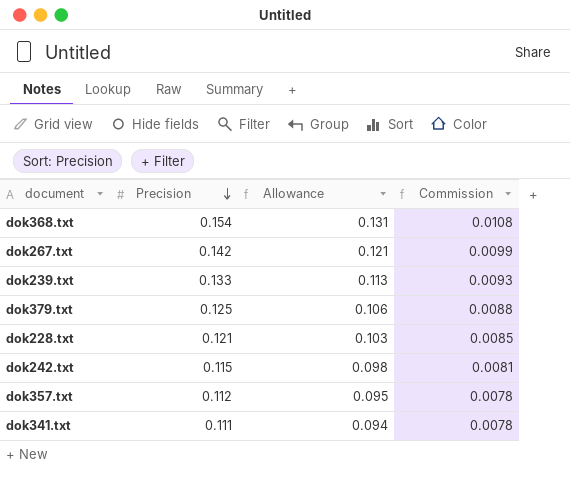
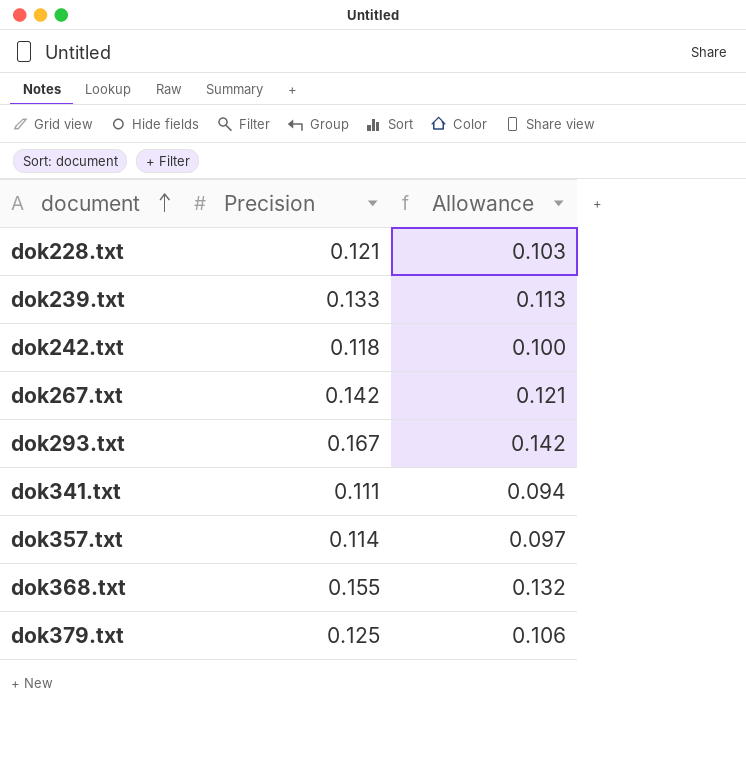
row order: Precision descending -> document ascending
column Commission | formula: [Precision] * 0.07 -> none
dok242.txt | Precision: 0.115 -> 0.118
dok242.txt | Allowance: 0.098 -> 0.100
row dok293.txt: none -> 0.167 | 0.142
dok357.txt | Precision: 0.112 -> 0.114
dok357.txt | Allowance: 0.095 -> 0.097
dok368.txt | Precision: 0.154 -> 0.155
dok368.txt | Allowance: 0.131 -> 0.132

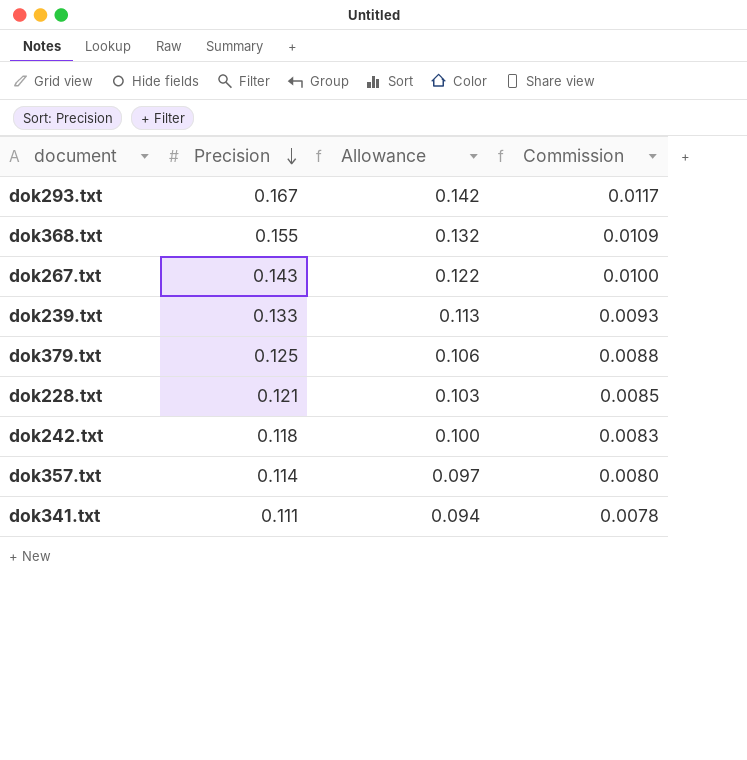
row order: document ascending -> Precision descending
column Commission | formula: none -> [Precision] * 0.07
dok267.txt | Precision: 0.142 -> 0.143
dok267.txt | Allowance: 0.121 -> 0.122

